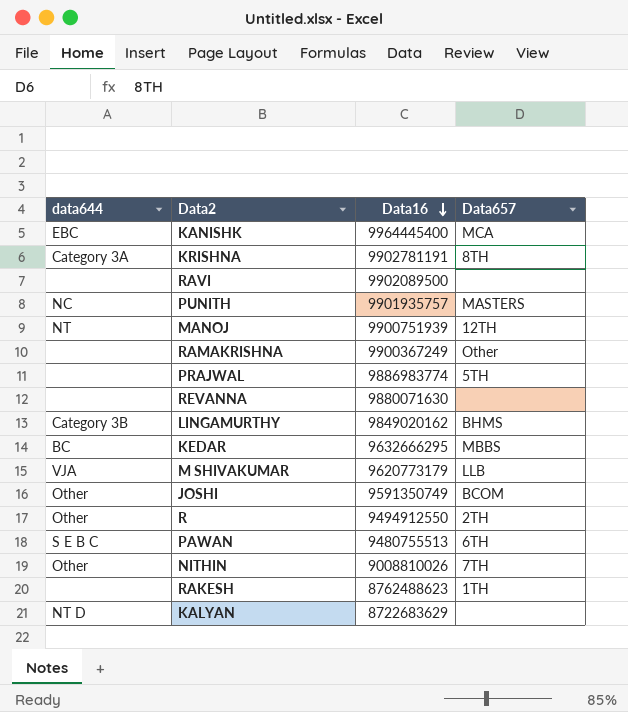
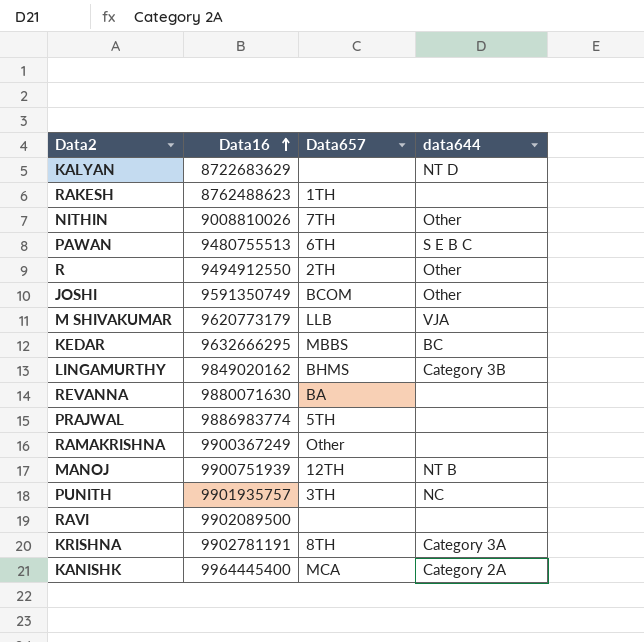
row order: Data16 descending -> Data16 ascending
column data644 | position: 1 -> 4
REVANNA | Data657: none -> BA
MANOJ | data644: NT -> NT B
PUNITH | Data657: MASTERS -> 3TH
KANISHK | data644: EBC -> Category 2A

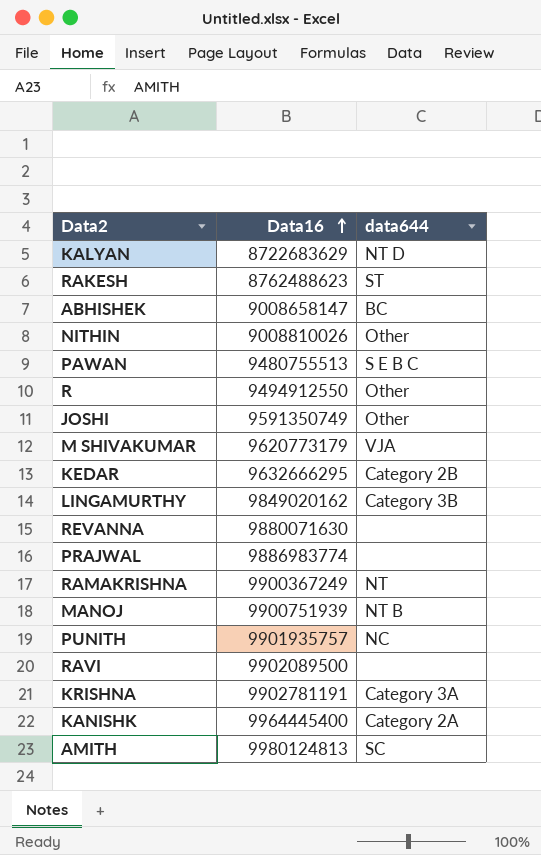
column Data657 | position: 3 -> none
RAKESH | data644: none -> ST
row ABHISHEK: none -> 9008658147 | BC
KEDAR | data644: BC -> Category 2B
RAMAKRISHNA | data644: none -> NT
row AMITH: none -> 9980124813 | SC

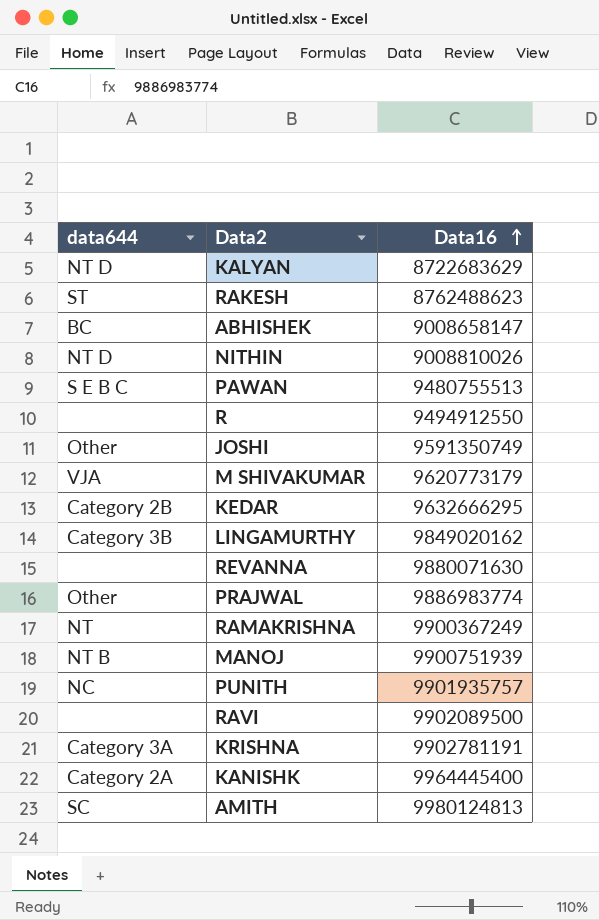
column data644 | position: 3 -> 1
NITHIN | data644: Other -> NT D
R | data644: Other -> none
PRAJWAL | data644: none -> Other

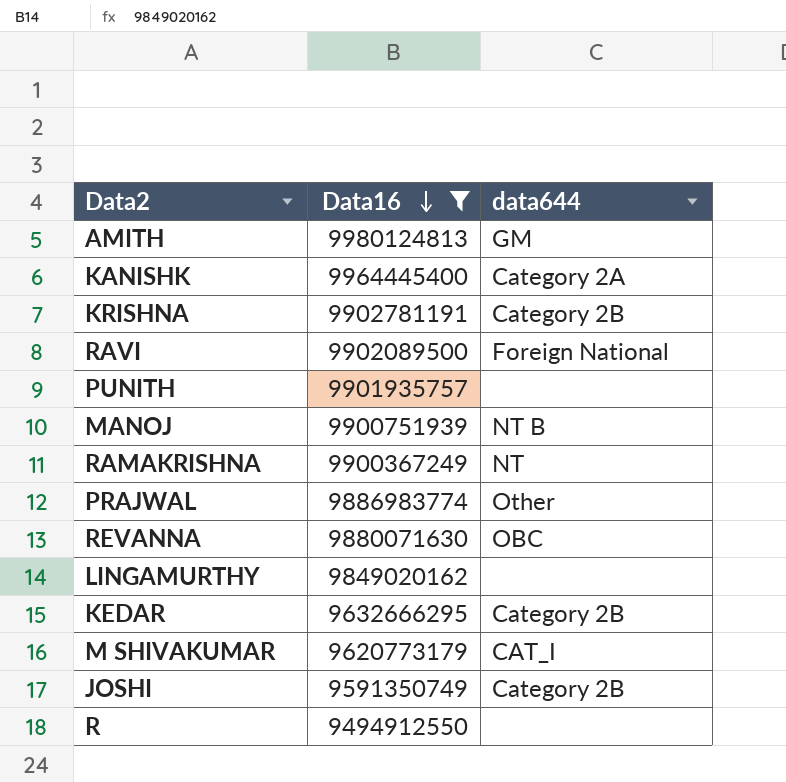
filter: none -> Data16 >= 9494912550
row order: Data16 ascending -> Data16 descending
column data644 | position: 1 -> 3
AMITH | data644: SC -> GM
KRISHNA | data644: Category 3A -> Category 2B
RAVI | data644: none -> Foreign National
PUNITH | data644: NC -> none
REVANNA | data644: none -> OBC
LINGAMURTHY | data644: Category 3B -> none
M SHIVAKUMAR | data644: VJA -> CAT_I
JOSHI | data644: Other -> Category 2B

